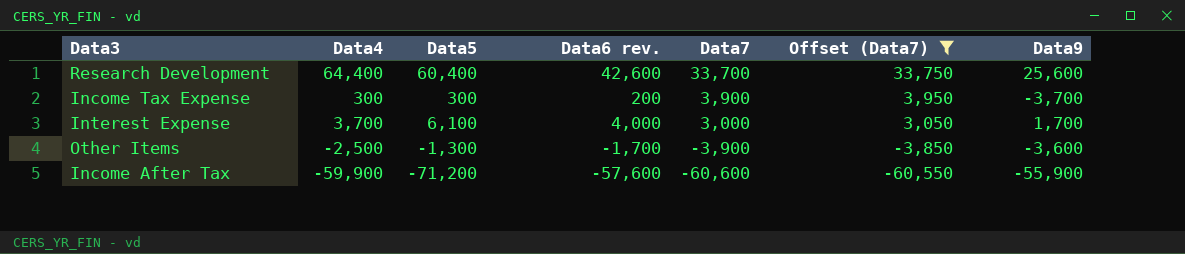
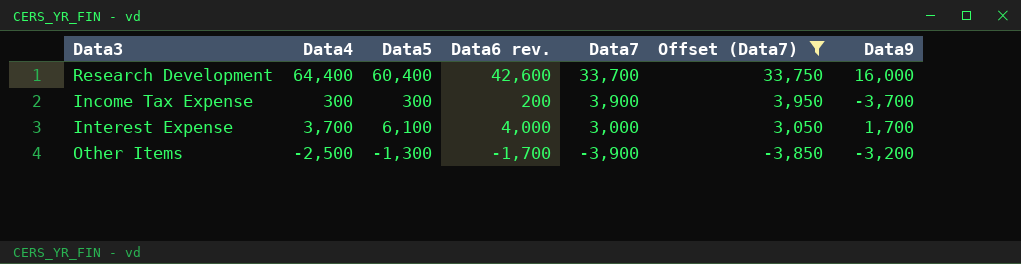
row Income After Tax: -59,900 | -71,200 | -57,600 | -60,600 | -60,550 | -55,900 -> none
Research Development | Data9: 25,600 -> 16,000
Other Items | Data9: -3,600 -> -3,200

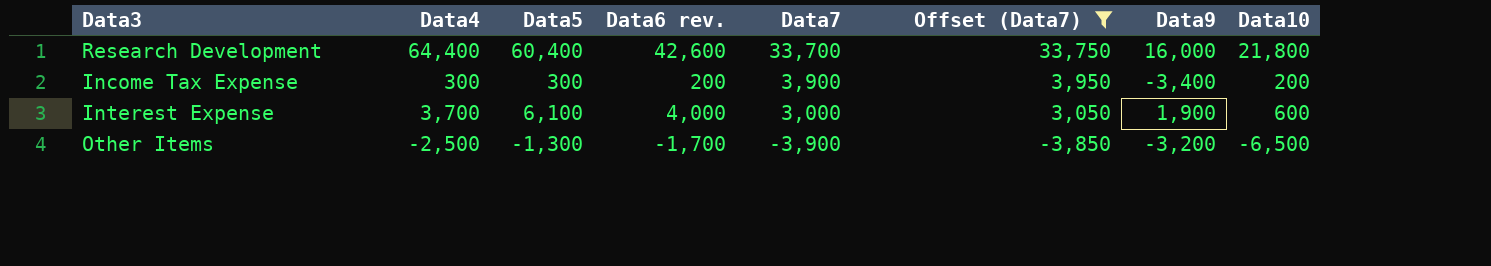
column Data10 | position: none -> 8
Income Tax Expense | Data9: -3,700 -> -3,400
Interest Expense | Data9: 1,700 -> 1,900

